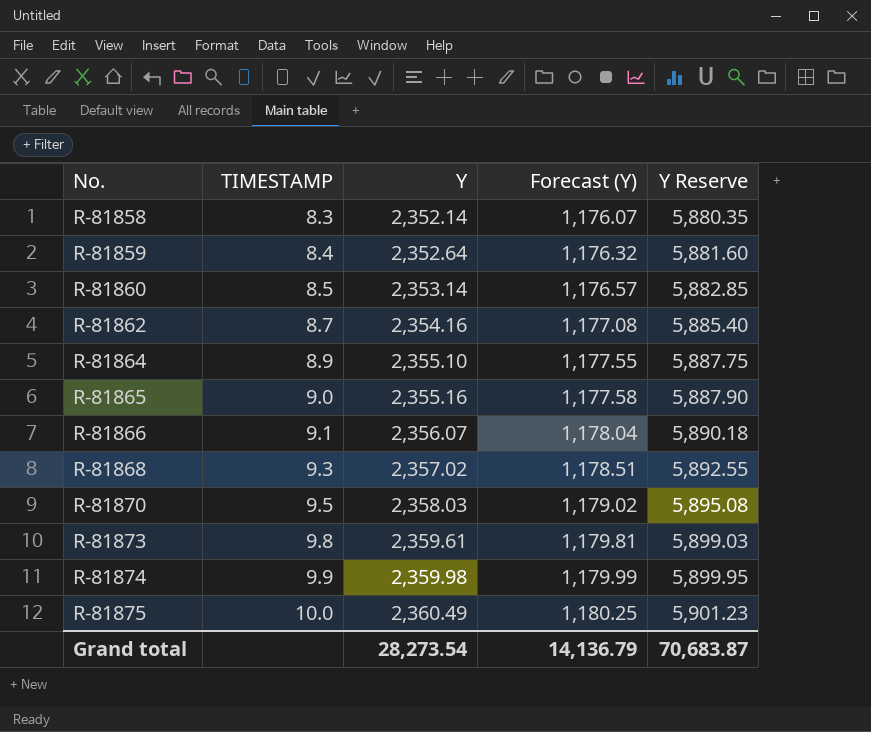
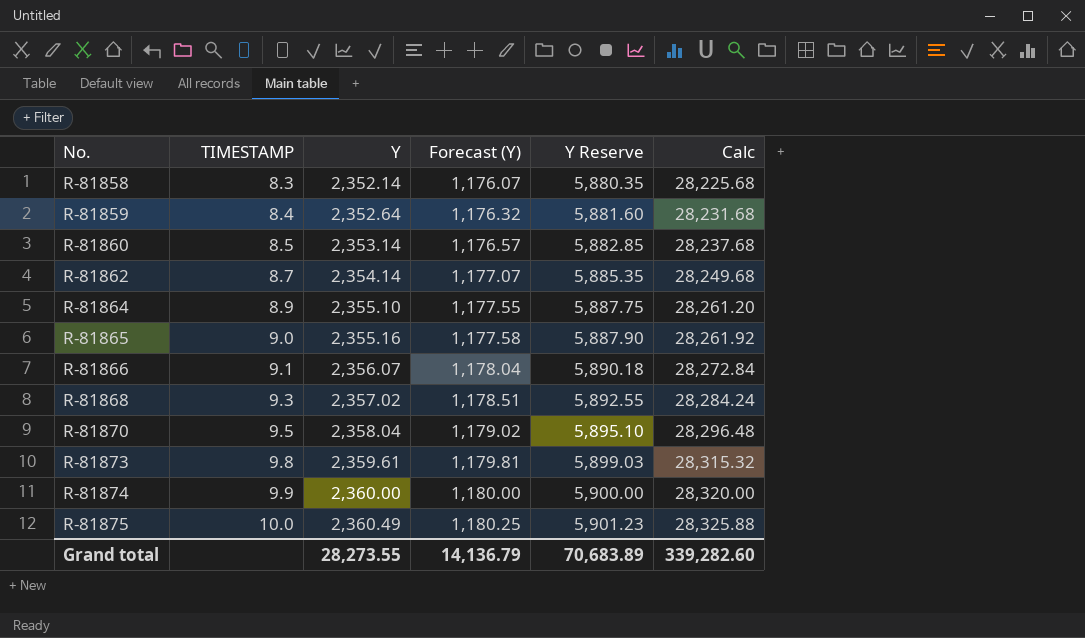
column Calc | formula: none -> [Y] * 12
R-81862 | Y: 2,354.16 -> 2,354.14
R-81862 | Forecast (Y): 1,177.08 -> 1,177.07
R-81862 | Y Reserve: 5,885.40 -> 5,885.35
R-81870 | Y: 2,358.03 -> 2,358.04
R-81870 | Y Reserve: 5,895.08 -> 5,895.10
R-81874 | Y: 2,359.98 -> 2,360.00
R-81874 | Forecast (Y): 1,179.99 -> 1,180.00
R-81874 | Y Reserve: 5,899.95 -> 5,900.00
Grand total | Y: 28,273.54 -> 28,273.55
Grand total | Y Reserve: 70,683.87 -> 70,683.89

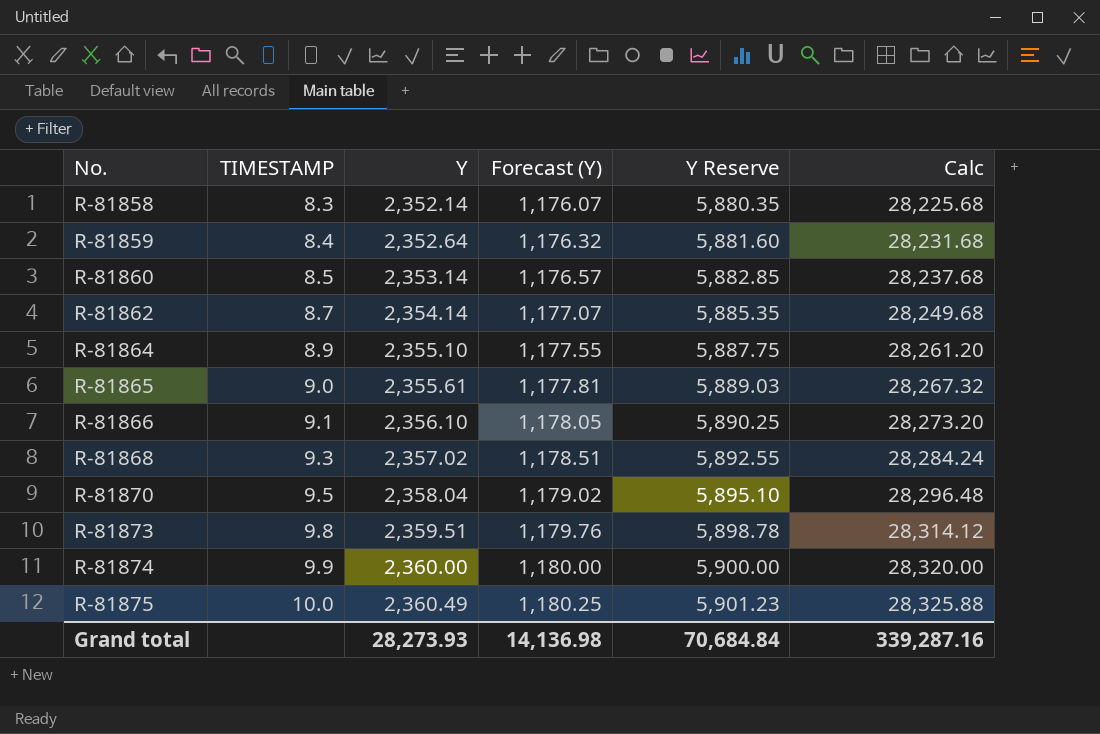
R-81865 | Y: 2,355.16 -> 2,355.61
R-81865 | Forecast (Y): 1,177.58 -> 1,177.81
R-81865 | Y Reserve: 5,887.90 -> 5,889.03
R-81865 | Calc: 28,261.92 -> 28,267.32
R-81866 | Y: 2,356.07 -> 2,356.10
R-81866 | Forecast (Y): 1,178.04 -> 1,178.05
R-81866 | Y Reserve: 5,890.18 -> 5,890.25
R-81866 | Calc: 28,272.84 -> 28,273.20
R-81873 | Y: 2,359.61 -> 2,359.51
R-81873 | Forecast (Y): 1,179.81 -> 1,179.76
R-81873 | Y Reserve: 5,899.03 -> 5,898.78
R-81873 | Calc: 28,315.32 -> 28,314.12
Grand total | Y: 28,273.55 -> 28,273.93
Grand total | Forecast (Y): 14,136.79 -> 14,136.98
Grand total | Y Reserve: 70,683.89 -> 70,684.84
Grand total | Calc: 339,282.60 -> 339,287.16

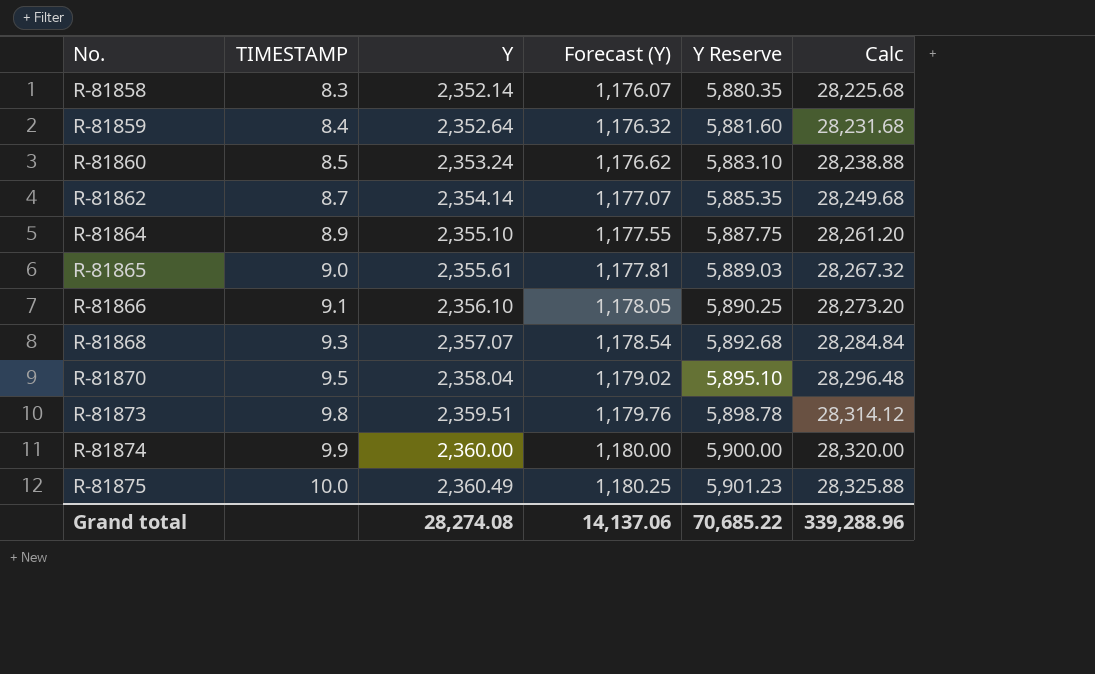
R-81860 | Y: 2,353.14 -> 2,353.24
R-81860 | Forecast (Y): 1,176.57 -> 1,176.62
R-81860 | Y Reserve: 5,882.85 -> 5,883.10
R-81860 | Calc: 28,237.68 -> 28,238.88
R-81868 | Y: 2,357.02 -> 2,357.07
R-81868 | Forecast (Y): 1,178.51 -> 1,178.54
R-81868 | Y Reserve: 5,892.55 -> 5,892.68
R-81868 | Calc: 28,284.24 -> 28,284.84
Grand total | Y: 28,273.93 -> 28,274.08
Grand total | Forecast (Y): 14,136.98 -> 14,137.06
Grand total | Y Reserve: 70,684.84 -> 70,685.22
Grand total | Calc: 339,287.16 -> 339,288.96

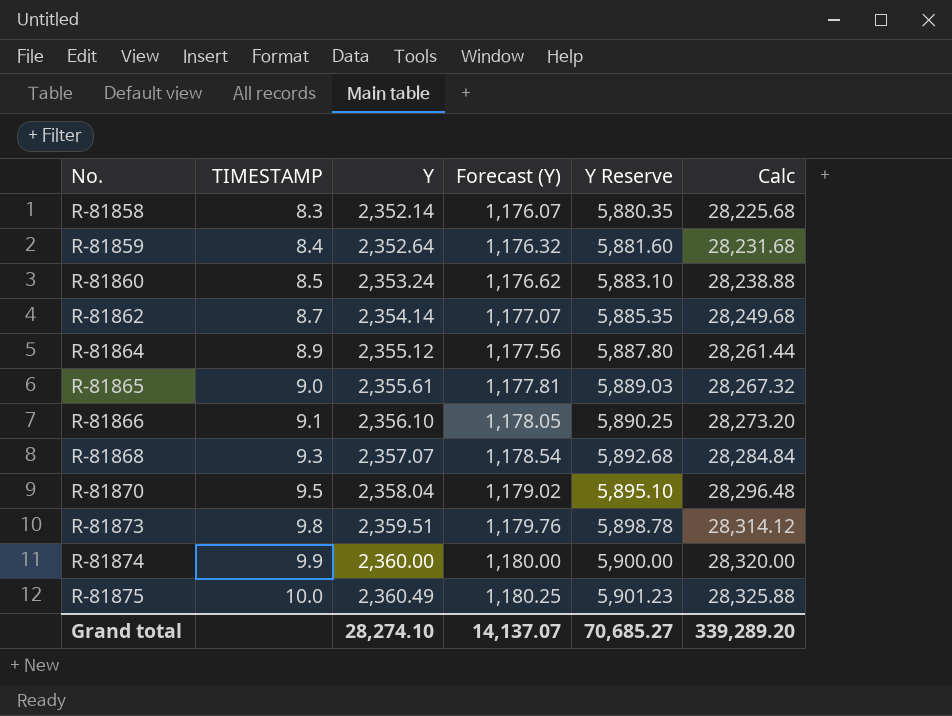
R-81864 | Y: 2,355.10 -> 2,355.12
R-81864 | Forecast (Y): 1,177.55 -> 1,177.56
R-81864 | Y Reserve: 5,887.75 -> 5,887.80
R-81864 | Calc: 28,261.20 -> 28,261.44
Grand total | Y: 28,274.08 -> 28,274.10
Grand total | Forecast (Y): 14,137.06 -> 14,137.07
Grand total | Y Reserve: 70,685.22 -> 70,685.27
Grand total | Calc: 339,288.96 -> 339,289.20

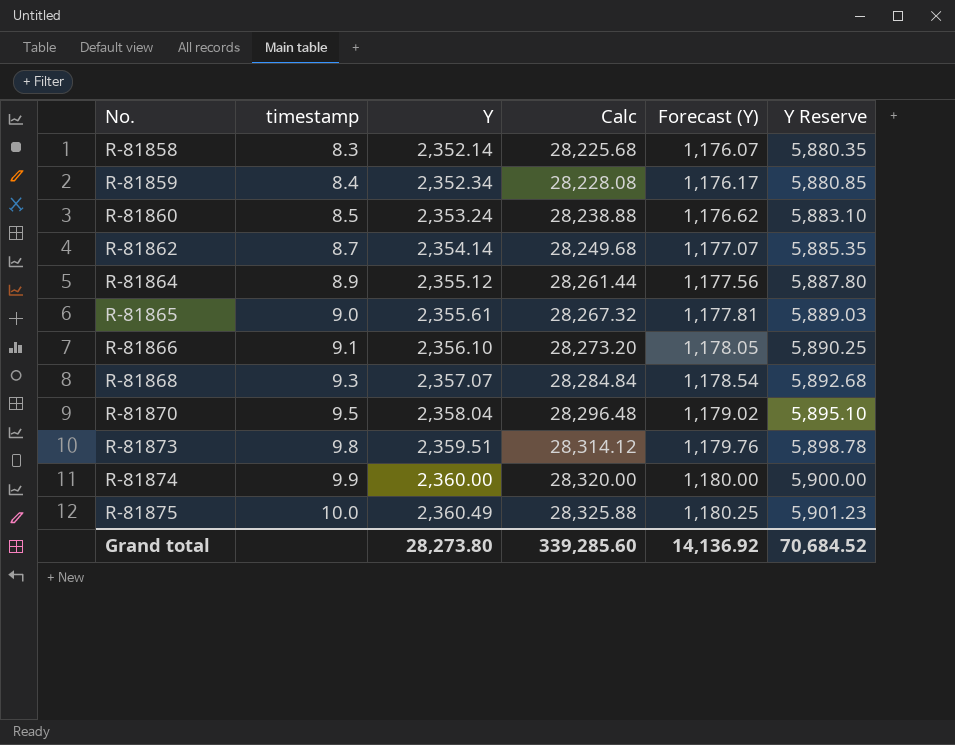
column name: TIMESTAMP -> timestamp
column Calc | position: 6 -> 4
R-81859 | Y: 2,352.64 -> 2,352.34
R-81859 | Calc: 28,231.68 -> 28,228.08
R-81859 | Forecast (Y): 1,176.32 -> 1,176.17
R-81859 | Y Reserve: 5,881.60 -> 5,880.85
Grand total | Y: 28,274.10 -> 28,273.80
Grand total | Calc: 339,289.20 -> 339,285.60
Grand total | Forecast (Y): 14,137.07 -> 14,136.92
Grand total | Y Reserve: 70,685.27 -> 70,684.52

